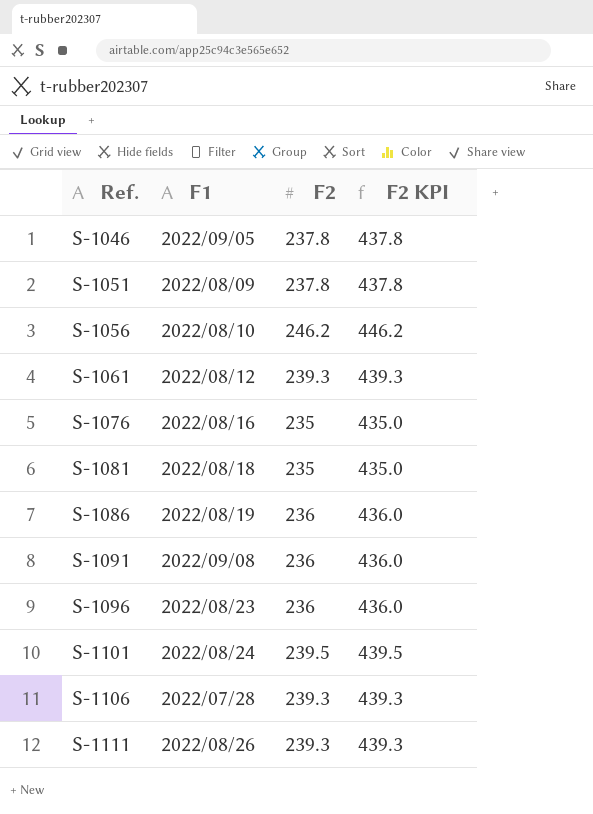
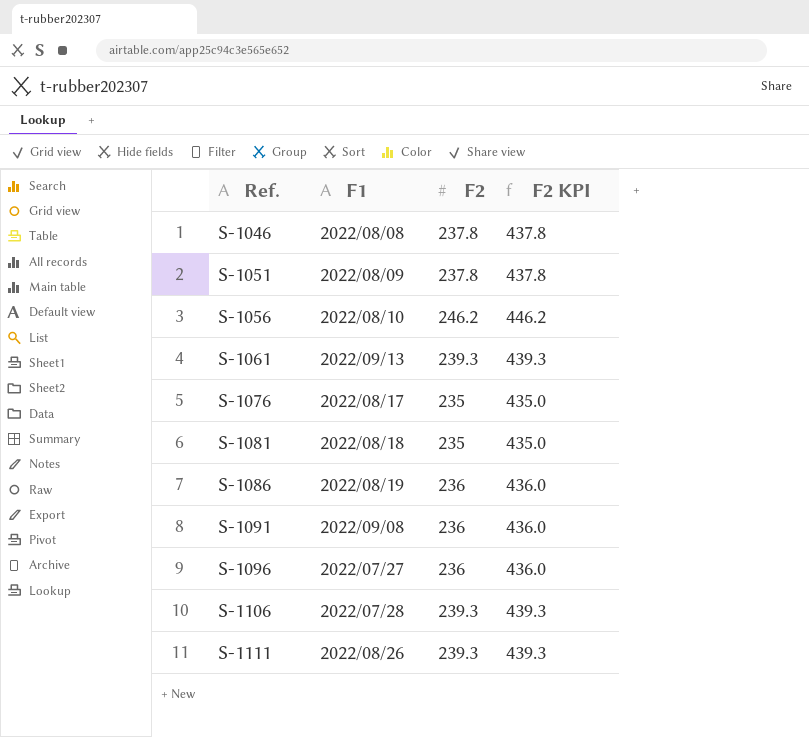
row S-1101: 2022/08/24 | 239.5 | 439.5 -> none
S-1046 | F1: 2022/09/05 -> 2022/08/08
S-1061 | F1: 2022/08/12 -> 2022/09/13
S-1076 | F1: 2022/08/16 -> 2022/08/17
S-1096 | F1: 2022/08/23 -> 2022/07/27

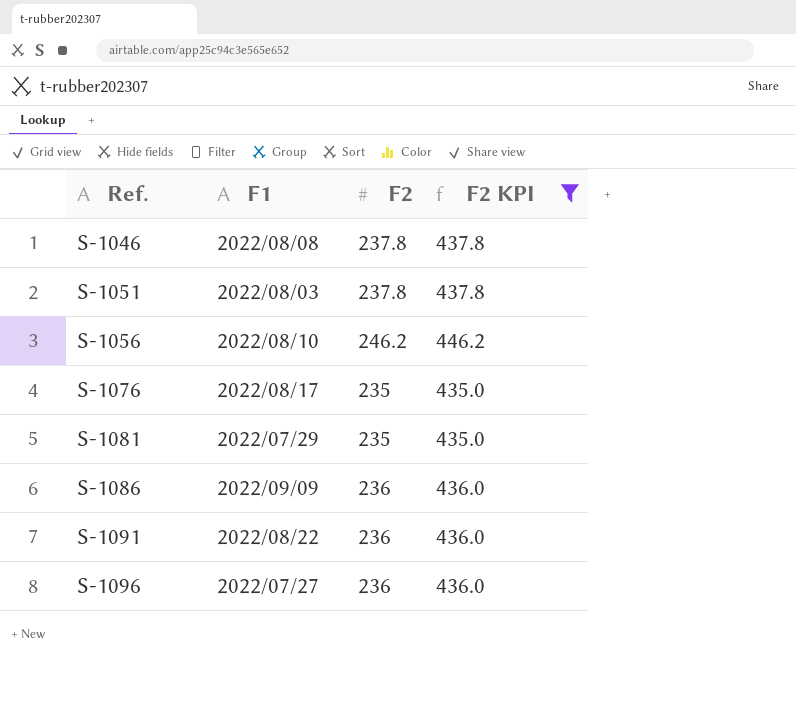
filter: none -> F2 KPI != 439.3
S-1051 | F1: 2022/08/09 -> 2022/08/03
S-1081 | F1: 2022/08/18 -> 2022/07/29
S-1086 | F1: 2022/08/19 -> 2022/09/09
S-1091 | F1: 2022/09/08 -> 2022/08/22

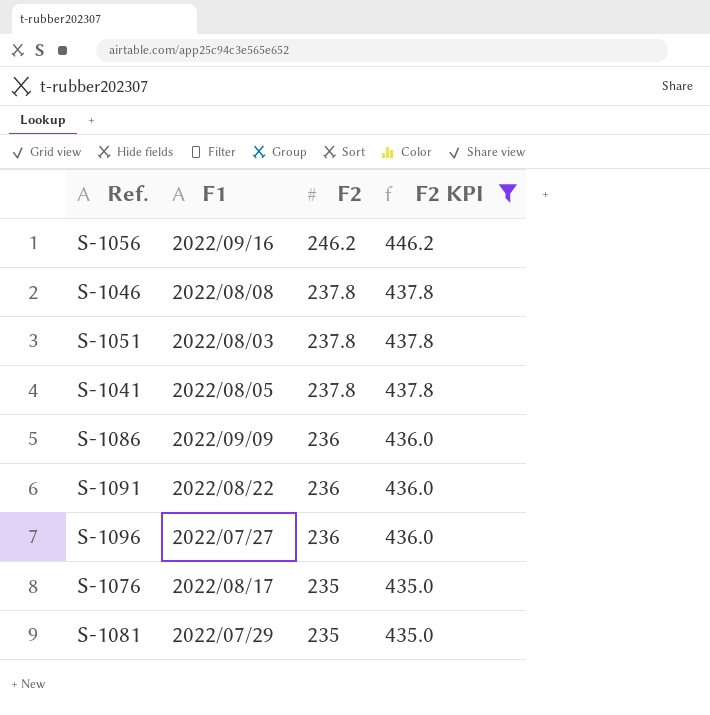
row order: Ref. ascending -> F2 descending
S-1056 | F1: 2022/08/10 -> 2022/09/16
row S-1041: none -> 2022/08/05 | 237.8 | 437.8

